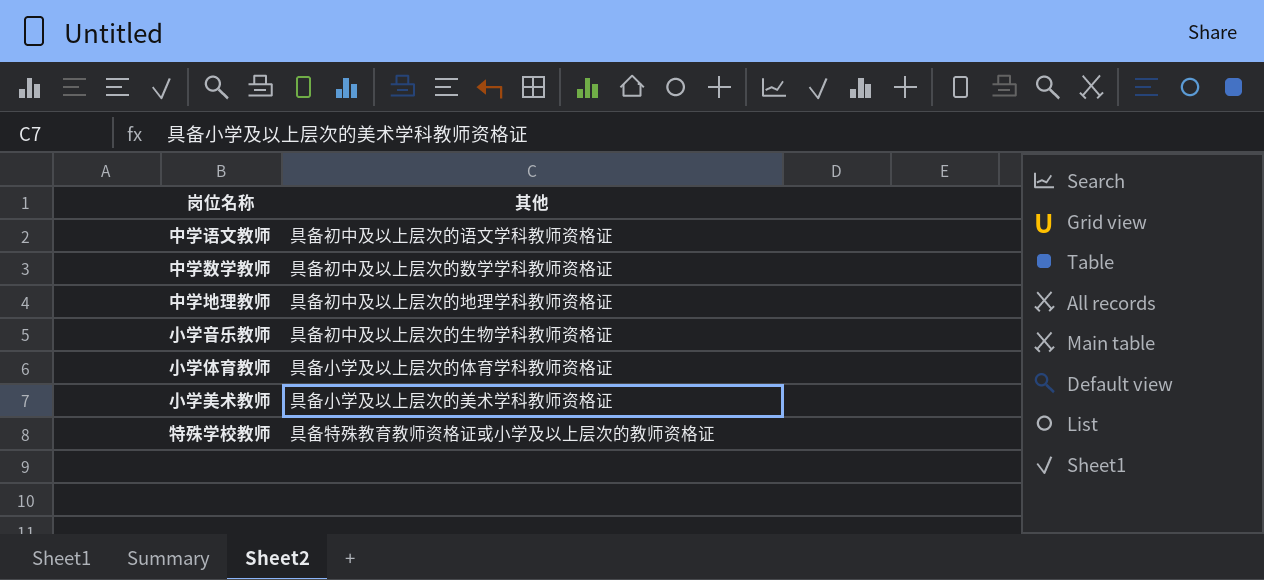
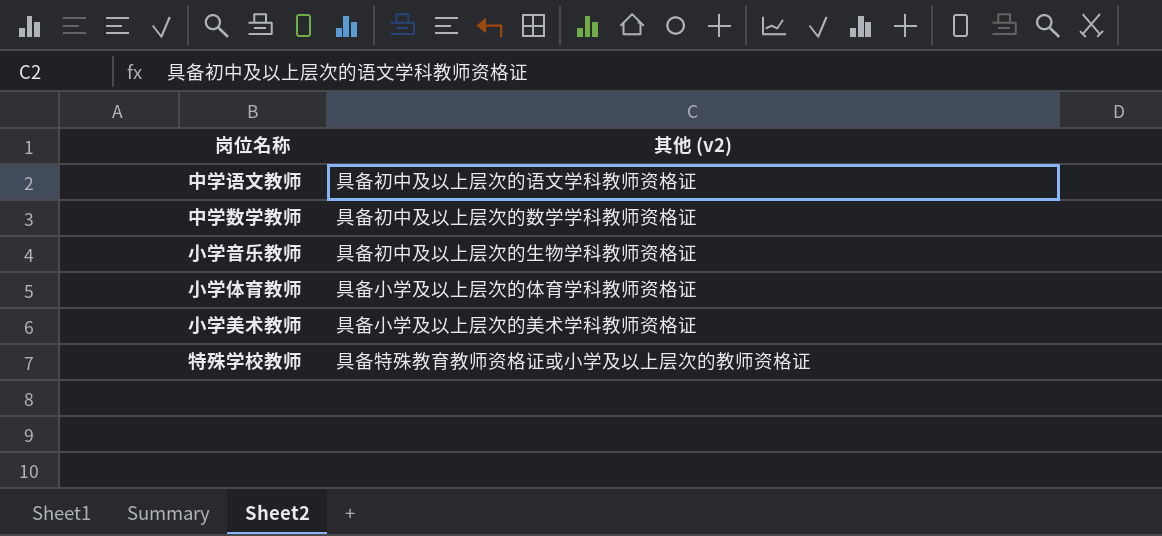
column name: 其他 -> 其他 (v2)
row 中学地理教师: 具备初中及以上层次的地理学科教师资格证 -> none

